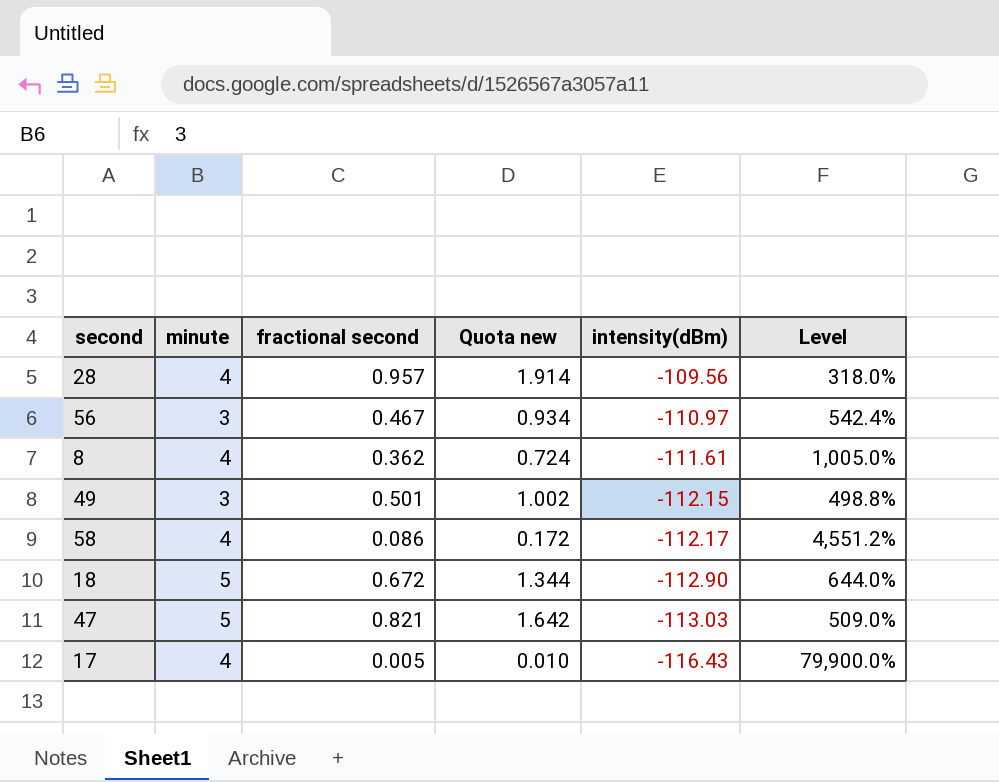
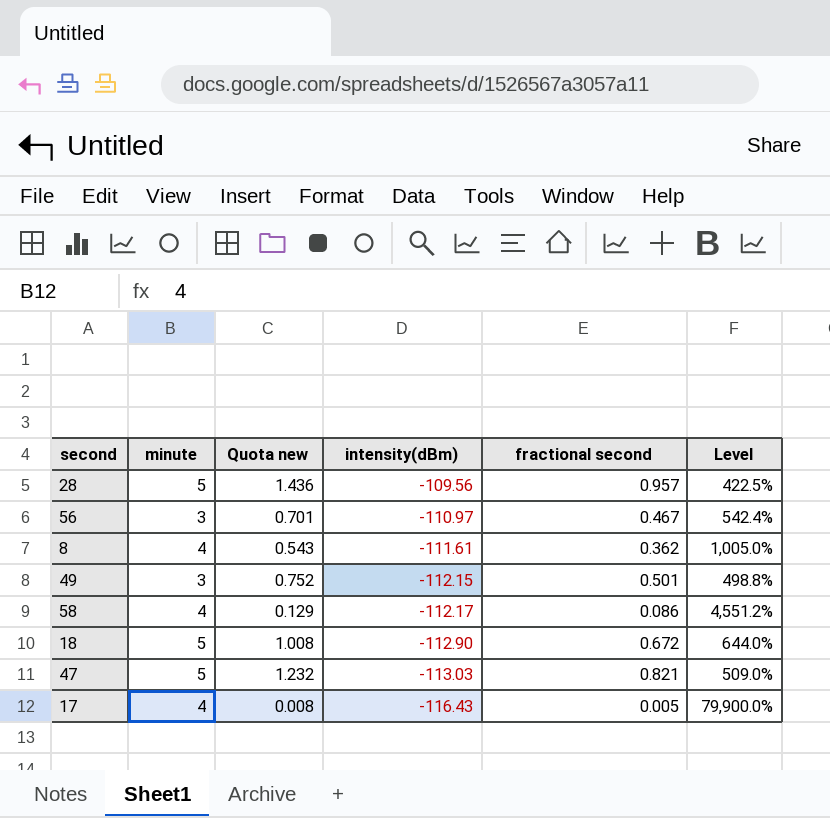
column Quota new | formula: [fractional second] * 2 -> [fractional second] * 1.5
column fractional second | position: 3 -> 5
28 | minute: 4 -> 5
28 | Level: 318.0% -> 422.5%

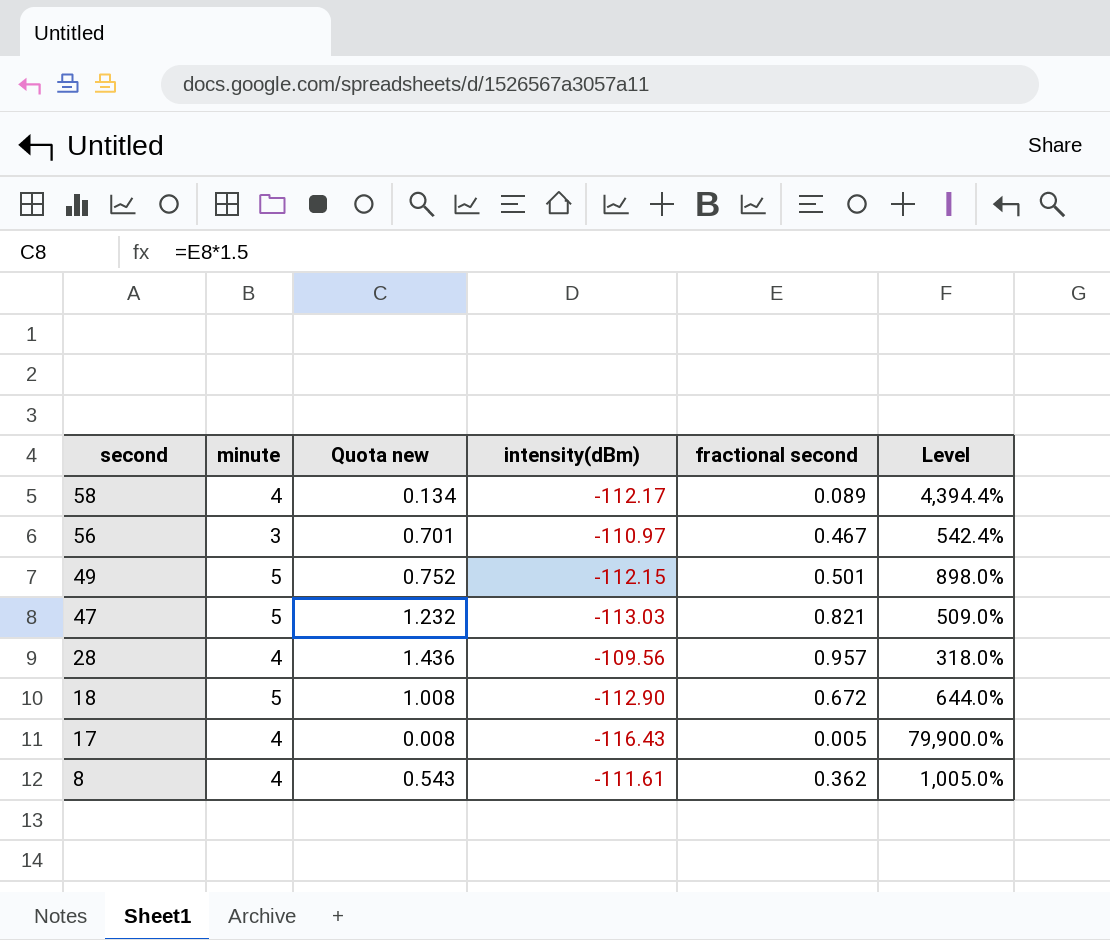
row order: intensity(dBm) descending -> second descending
58 | Quota new: 0.129 -> 0.134
58 | fractional second: 0.086 -> 0.089
58 | Level: 4,551.2% -> 4,394.4%
49 | minute: 3 -> 5
49 | Level: 498.8% -> 898.0%
28 | minute: 5 -> 4
28 | Level: 422.5% -> 318.0%

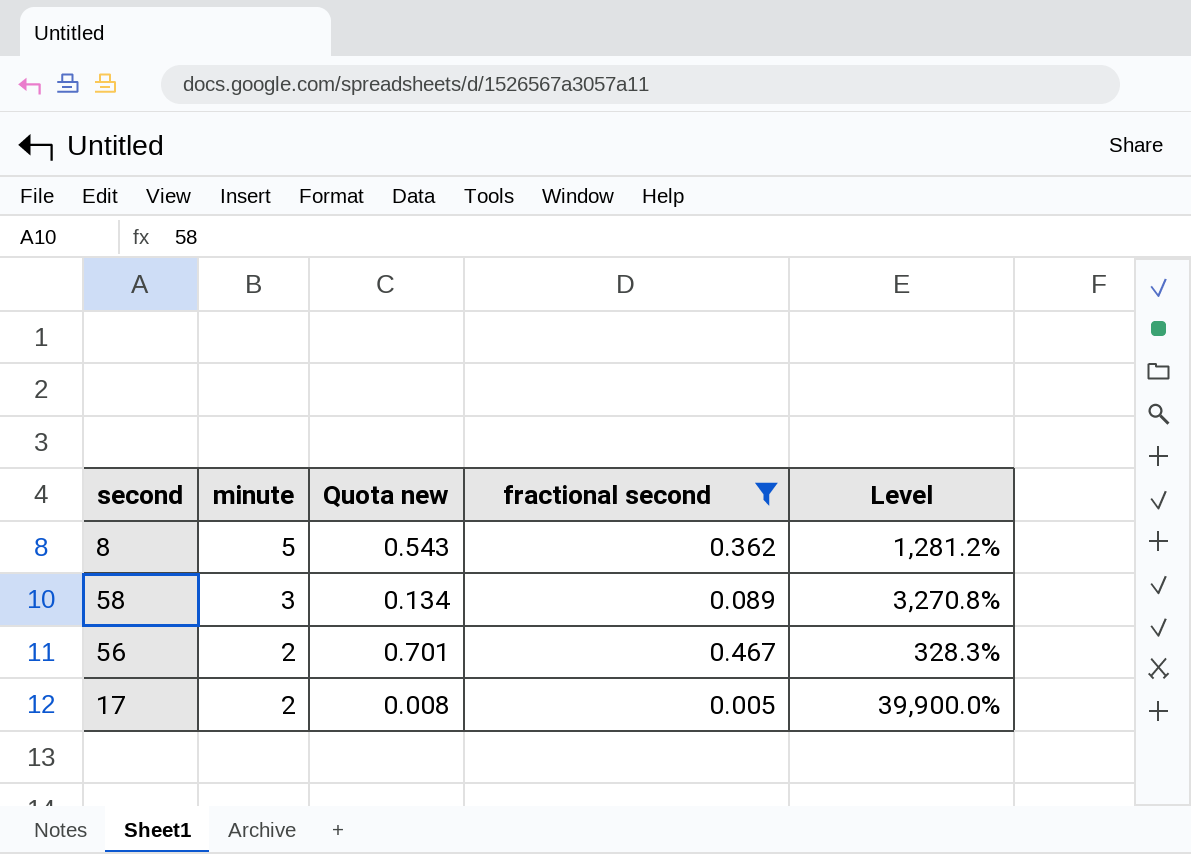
filter: none -> fractional second <= 0.467
row order: second descending -> minute descending
column intensity(dBm) | position: 4 -> none
8 | minute: 4 -> 5
8 | Level: 1,005.0% -> 1,281.2%
58 | minute: 4 -> 3
58 | Level: 4,394.4% -> 3,270.8%
56 | minute: 3 -> 2
56 | Level: 542.4% -> 328.3%
17 | minute: 4 -> 2
17 | Level: 79,900.0% -> 39,900.0%

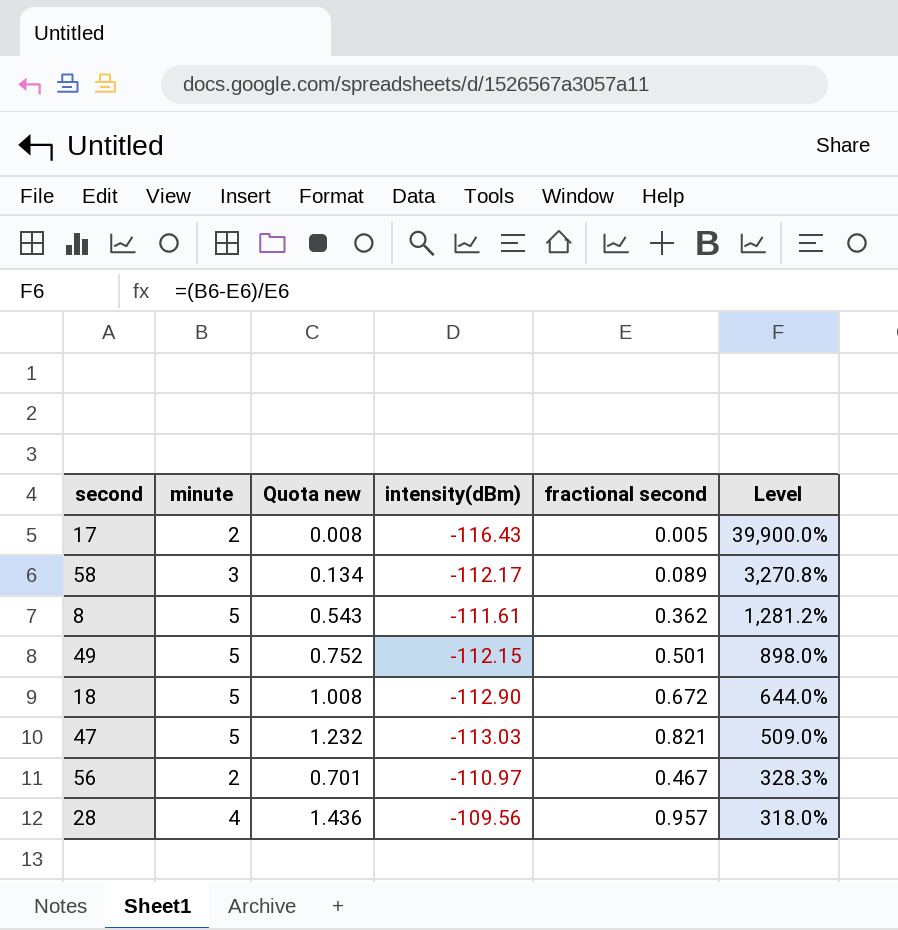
filter: fractional second <= 0.467 -> none
row order: minute descending -> Level descending
column intensity(dBm) | position: none -> 4

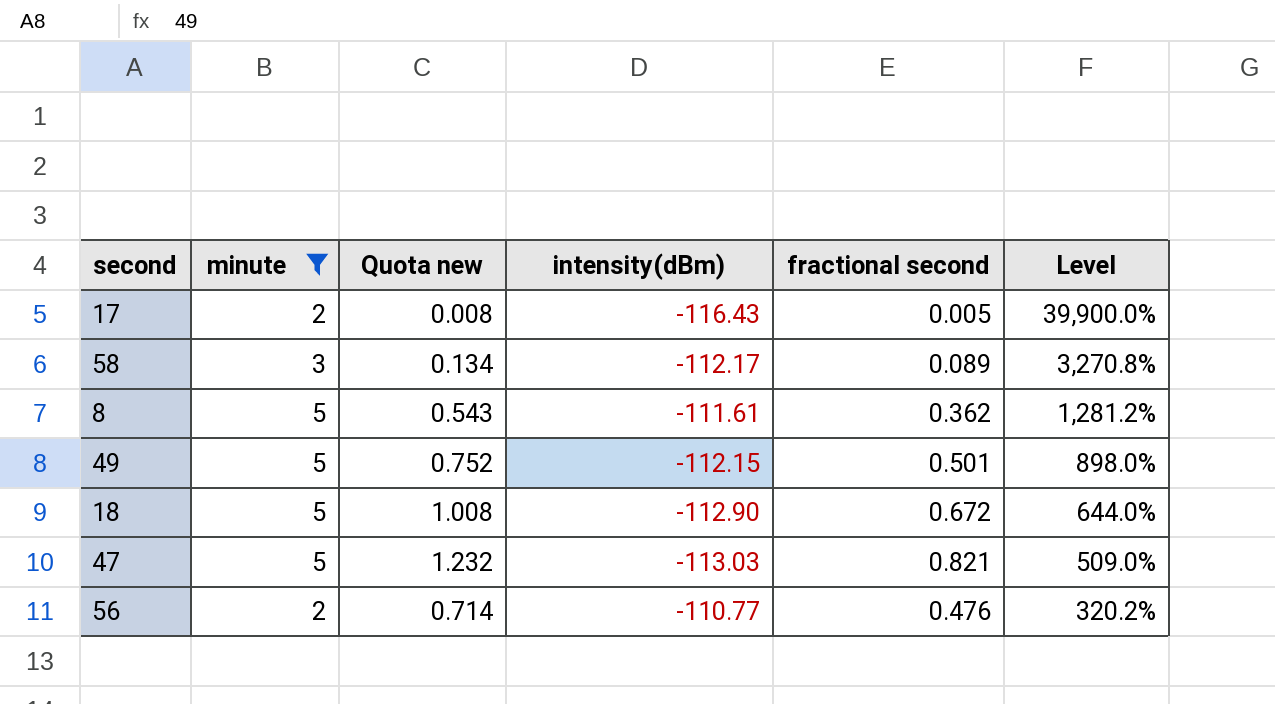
filter: none -> minute != 4
56 | Quota new: 0.701 -> 0.714
56 | intensity(dBm): -110.97 -> -110.77
56 | fractional second: 0.467 -> 0.476
56 | Level: 328.3% -> 320.2%

